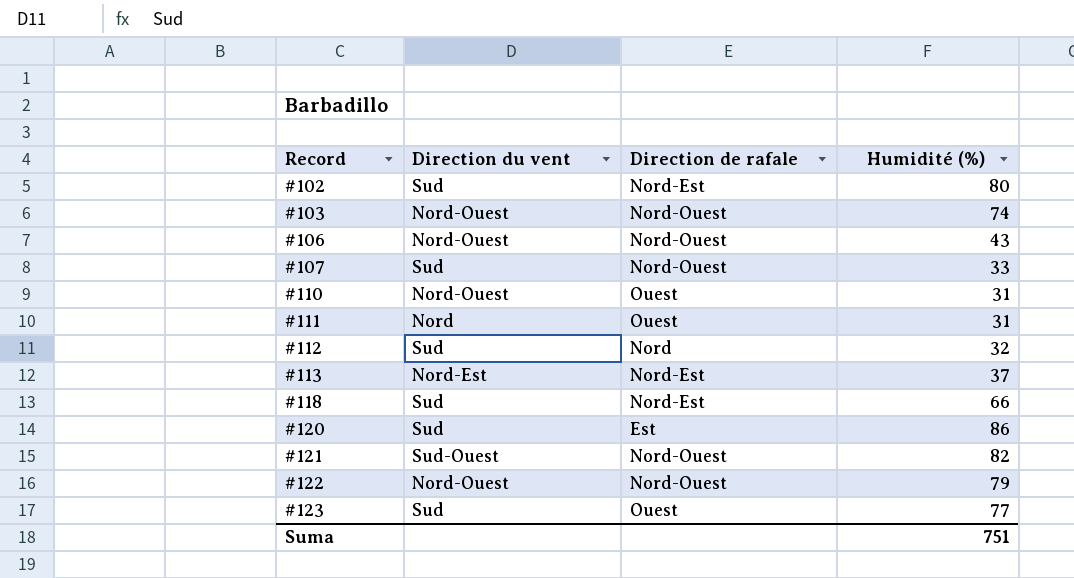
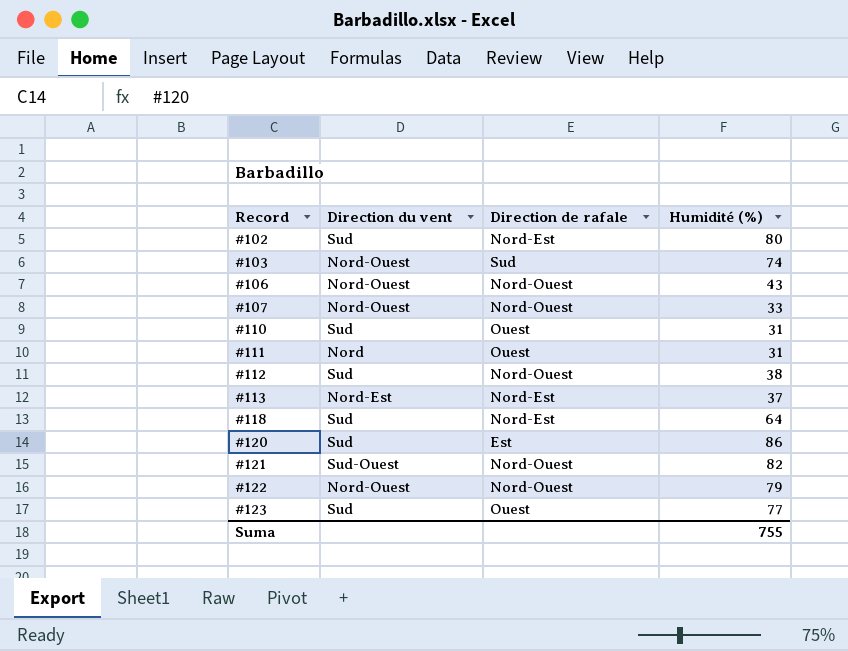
#103 | Direction de rafale: Nord-Ouest -> Sud
#107 | Direction du vent: Sud -> Nord-Ouest
#110 | Direction du vent: Nord-Ouest -> Sud
#112 | Direction de rafale: Nord -> Nord-Ouest
#112 | Humidité (%): 32 -> 38
#118 | Humidité (%): 66 -> 64
Suma | Humidité (%): 751 -> 755

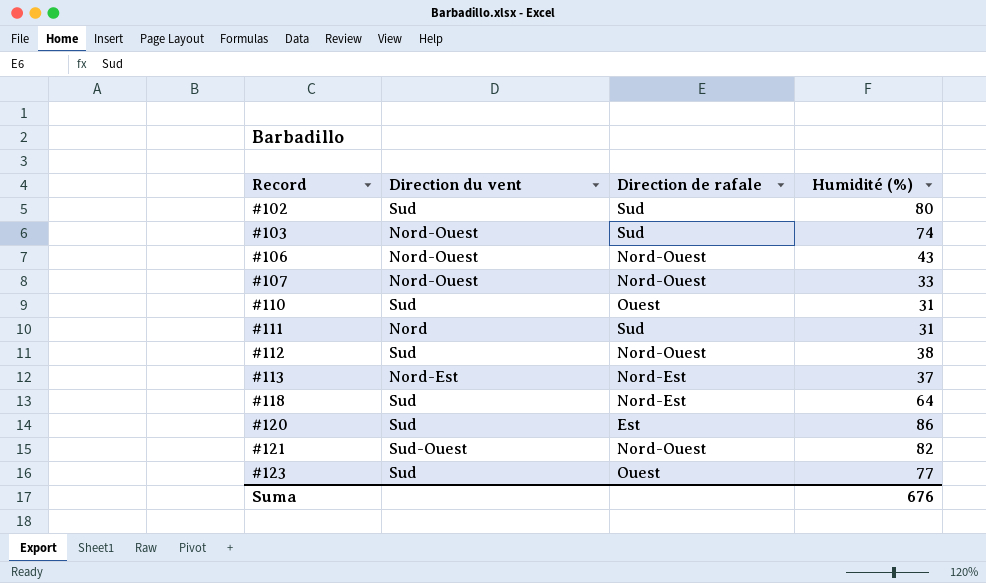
row #122: Nord-Ouest | Nord-Ouest | 79 -> none
#102 | Direction de rafale: Nord-Est -> Sud
#111 | Direction de rafale: Ouest -> Sud
Suma | Humidité (%): 755 -> 676

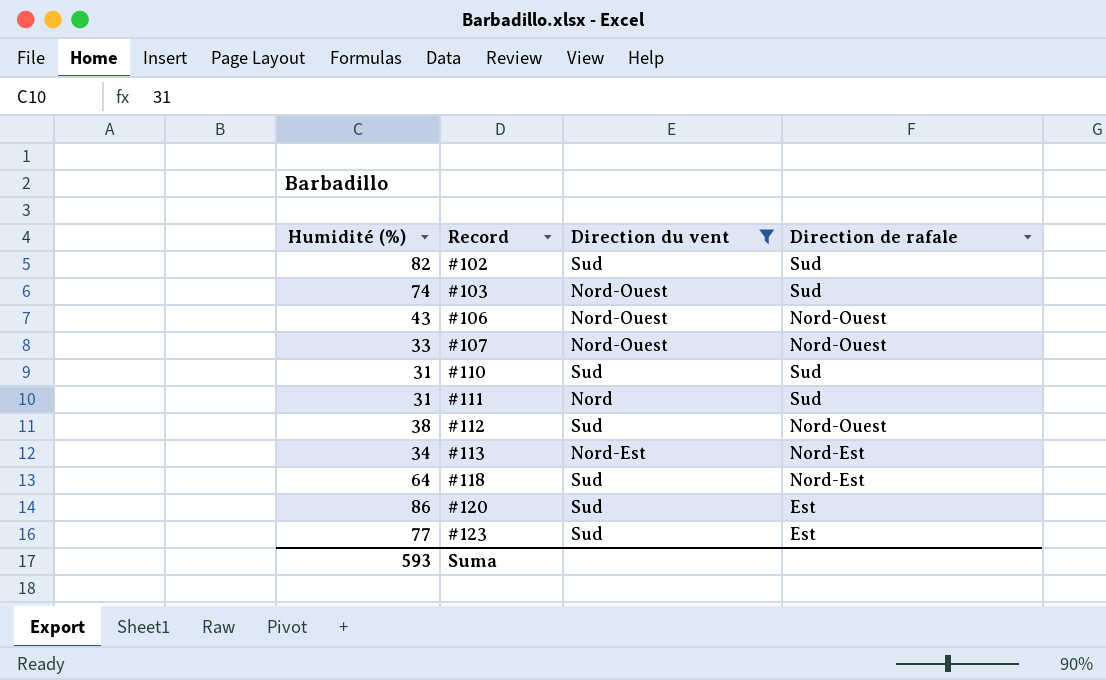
filter: none -> Direction du vent != Sud-Ouest
column Humidité (%) | position: 4 -> 1
#102 | Humidité (%): 80 -> 82
#110 | Direction de rafale: Ouest -> Sud
#113 | Humidité (%): 37 -> 34
#123 | Direction de rafale: Ouest -> Est
Suma | Humidité (%): 676 -> 593

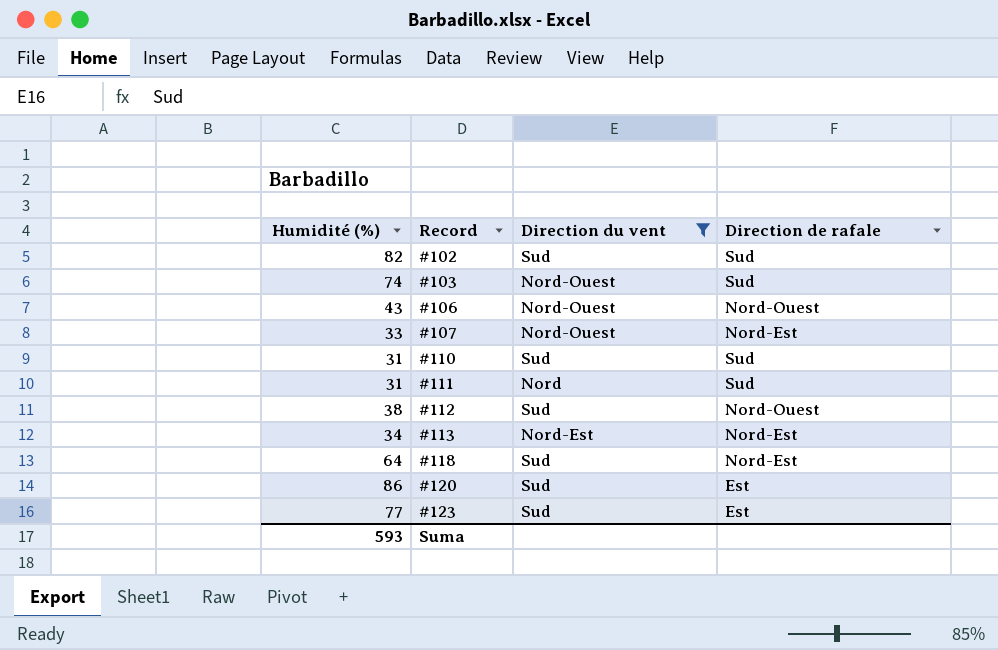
#107 | Direction de rafale: Nord-Ouest -> Nord-Est

